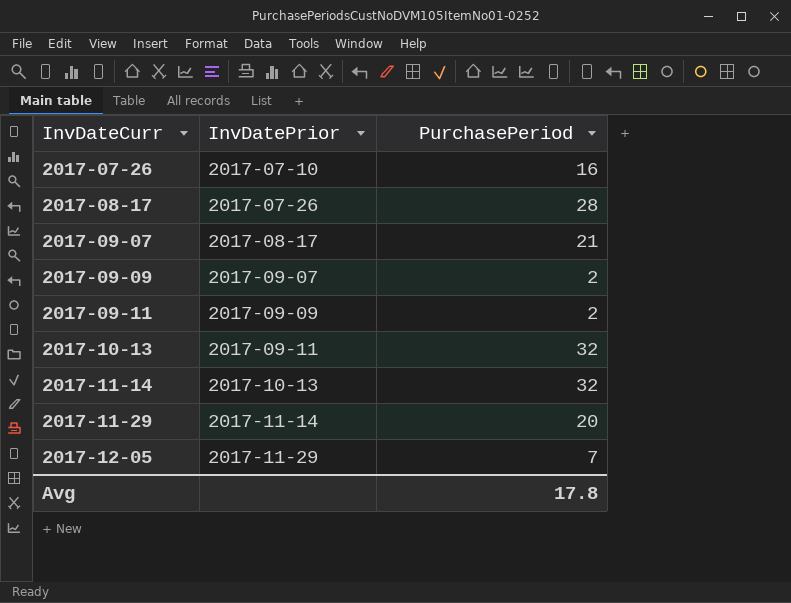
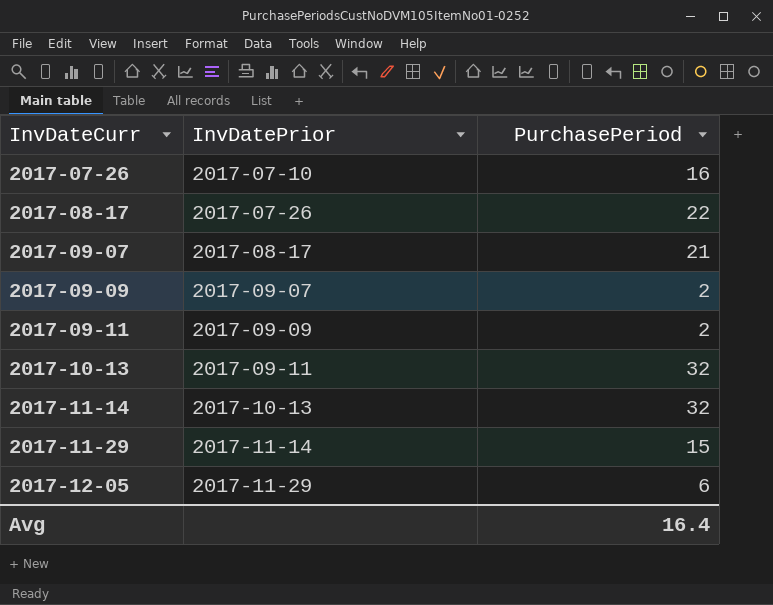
2017-08-17 | PurchasePeriod: 28 -> 22
2017-11-29 | PurchasePeriod: 20 -> 15
2017-12-05 | PurchasePeriod: 7 -> 6
Avg | PurchasePeriod: 17.8 -> 16.4

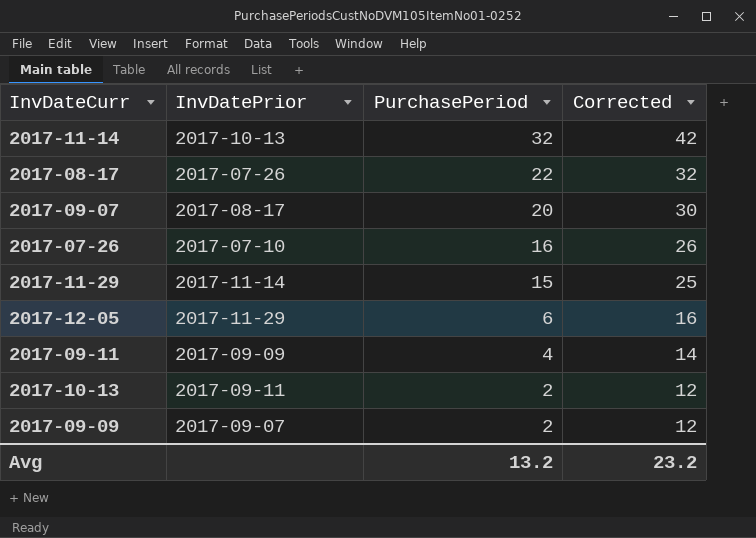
row order: InvDateCurr ascending -> PurchasePeriod descending
column Corrected | formula: none -> [PurchasePeriod] + 10
2017-09-07 | PurchasePeriod: 21 -> 20
2017-09-11 | PurchasePeriod: 2 -> 4
2017-10-13 | PurchasePeriod: 32 -> 2
Avg | PurchasePeriod: 16.4 -> 13.2

